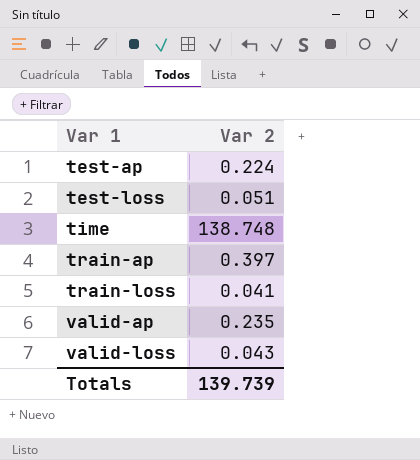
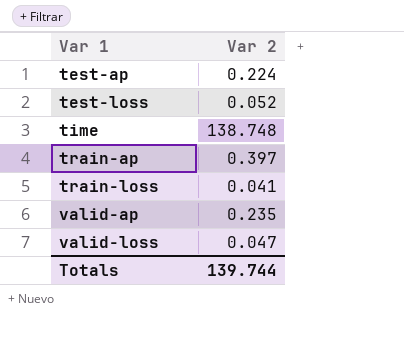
test-loss | Var 2: 0.051 -> 0.052
valid-loss | Var 2: 0.043 -> 0.047
Totals | Var 2: 139.739 -> 139.744

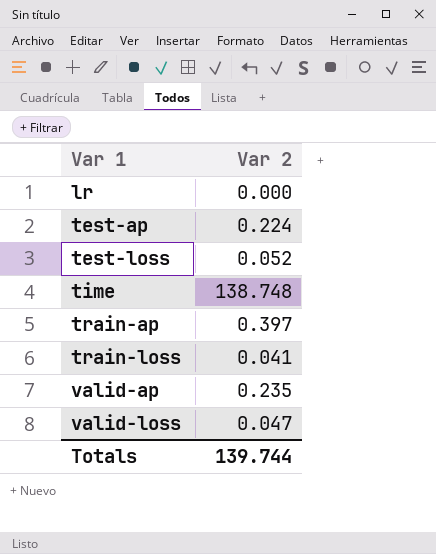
row lr: none -> 0.000

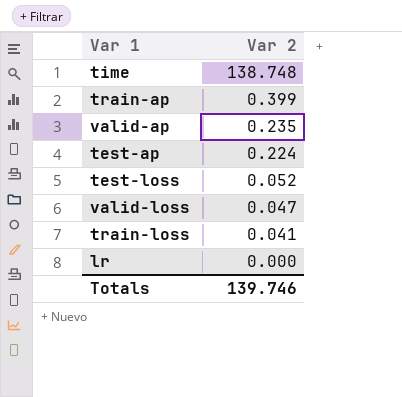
row order: Var 1 ascending -> Var 2 descending
train-ap | Var 2: 0.397 -> 0.399
Totals | Var 2: 139.744 -> 139.746

